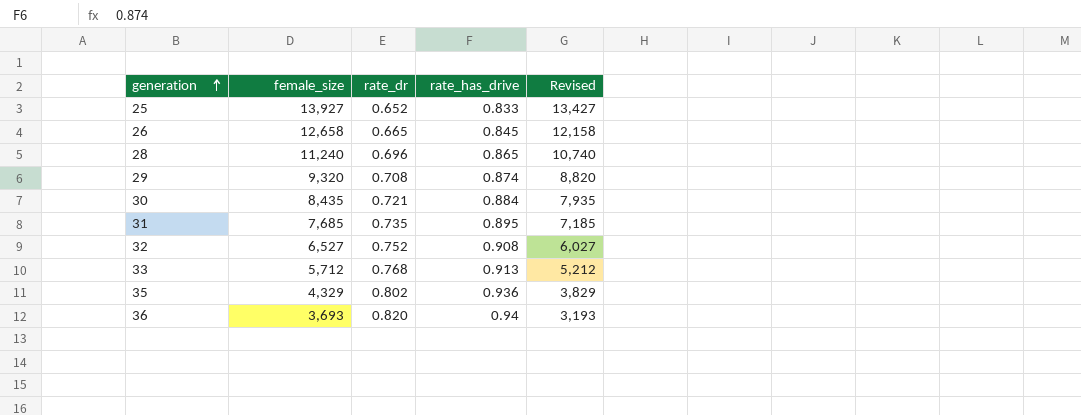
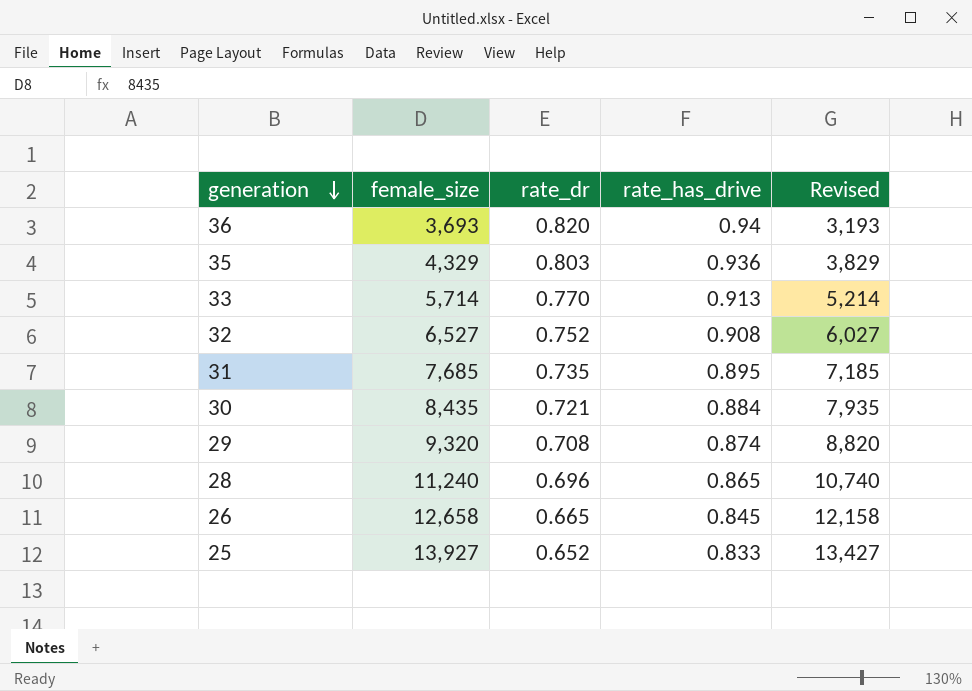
row order: generation ascending -> generation descending
35 | rate_dr: 0.802 -> 0.803
33 | female_size: 5,712 -> 5,714
33 | rate_dr: 0.768 -> 0.770
33 | Revised: 5,212 -> 5,214

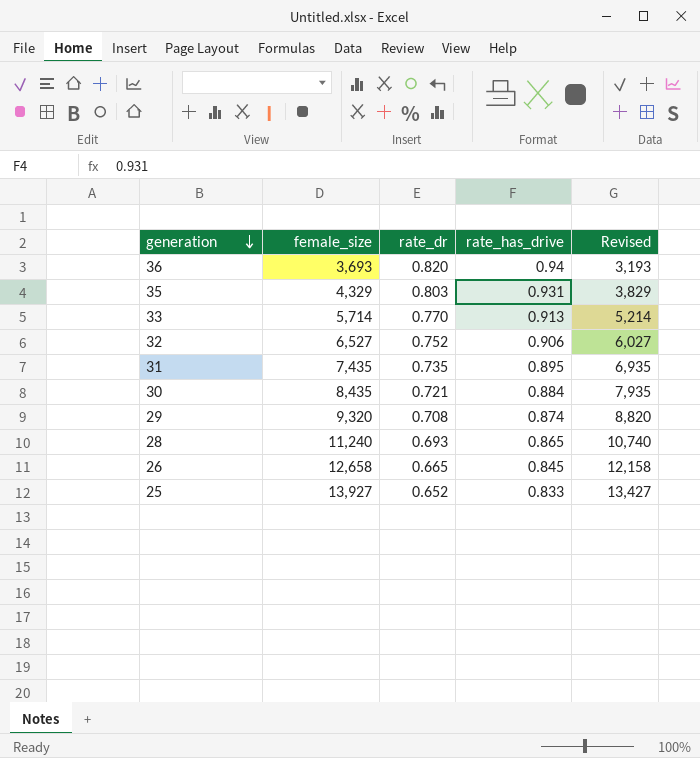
35 | rate_has_drive: 0.936 -> 0.931
32 | rate_has_drive: 0.908 -> 0.906
31 | female_size: 7,685 -> 7,435
31 | Revised: 7,185 -> 6,935
28 | rate_dr: 0.696 -> 0.693

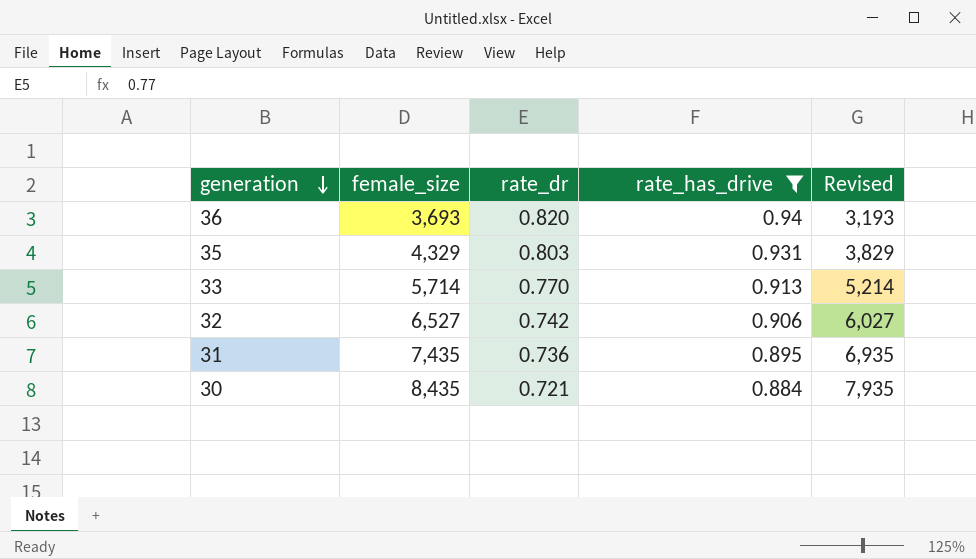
filter: none -> rate_has_drive >= 0.884
32 | rate_dr: 0.752 -> 0.742
31 | rate_dr: 0.735 -> 0.736

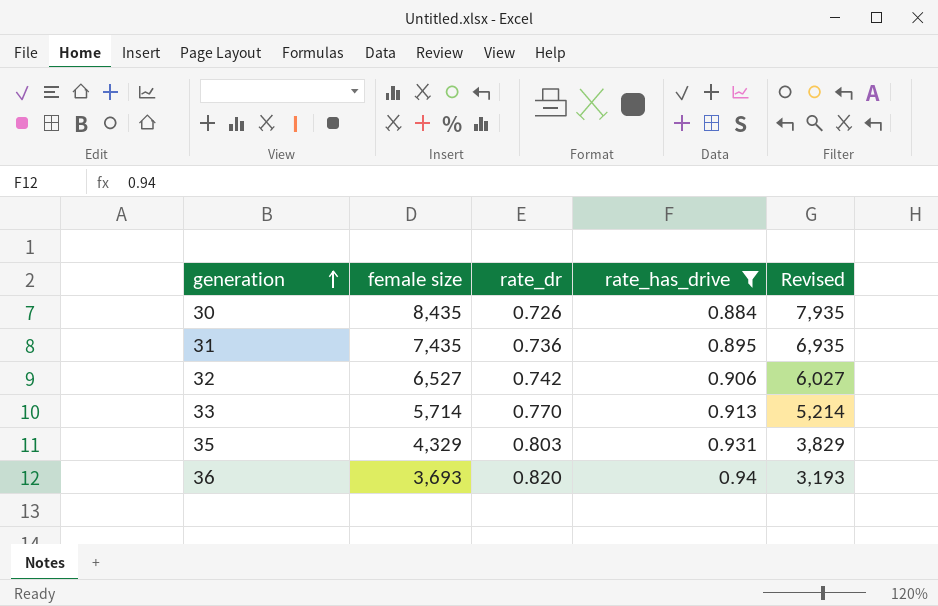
row order: generation descending -> generation ascending
column name: female_size -> female size
30 | rate_dr: 0.721 -> 0.726

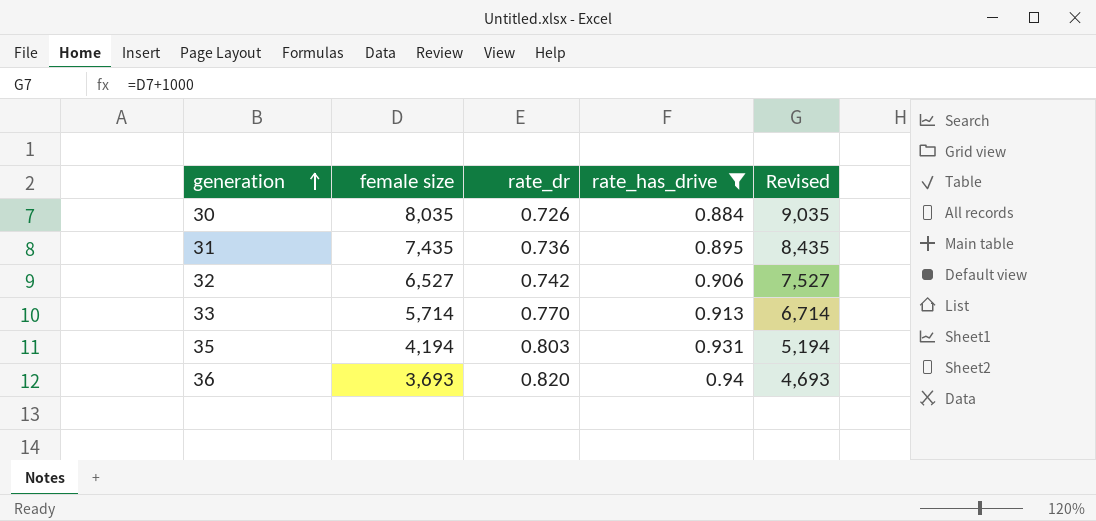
column Revised | formula: [female size] - 500 -> [female size] + 1000
30 | female size: 8,435 -> 8,035
35 | female size: 4,329 -> 4,194

